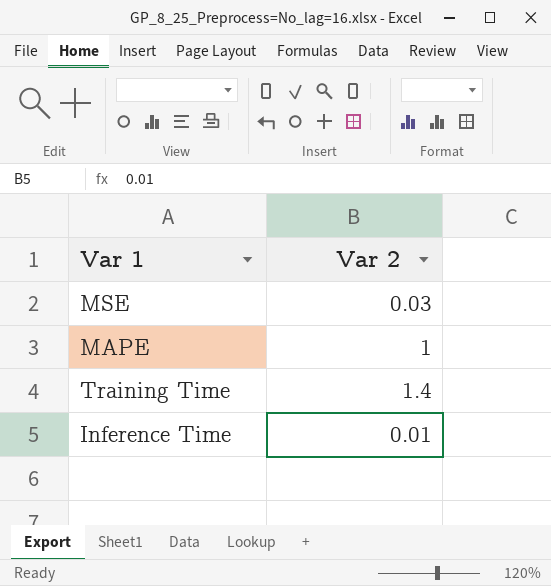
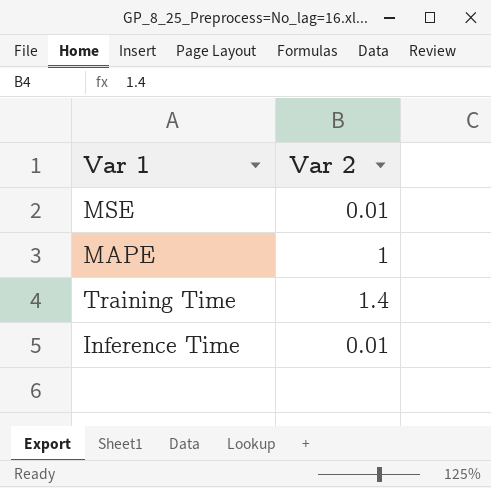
MSE | Var 2: 0.03 -> 0.01

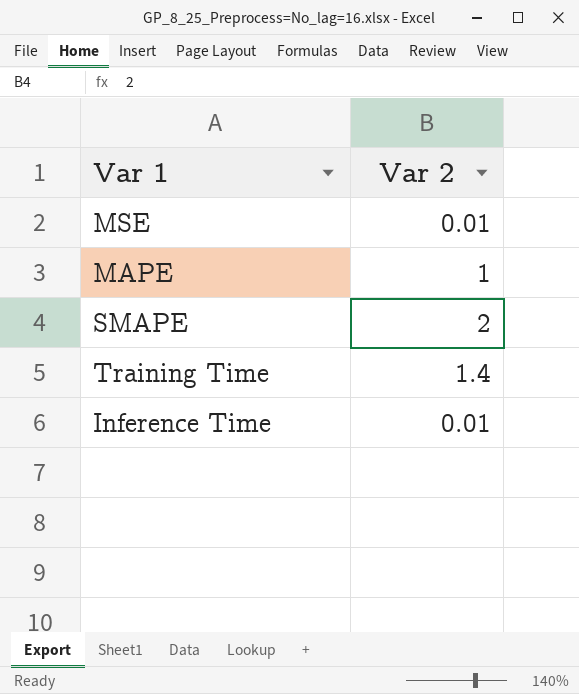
row SMAPE: none -> 2

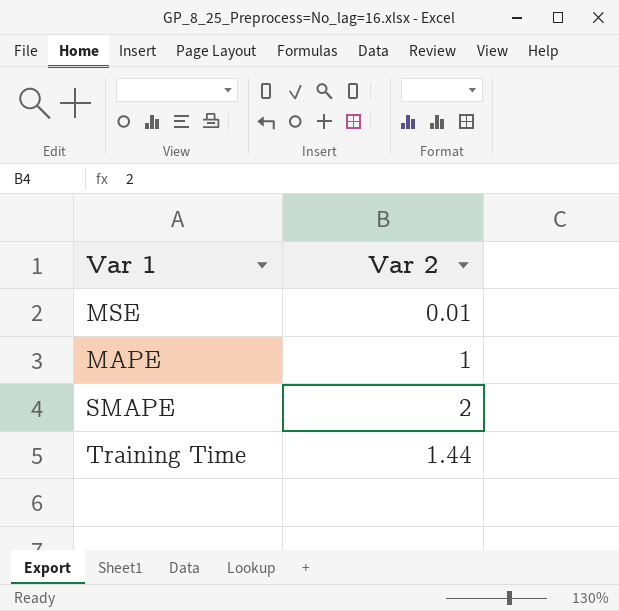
row Inference Time: 0.01 -> none
Training Time | Var 2: 1.4 -> 1.44

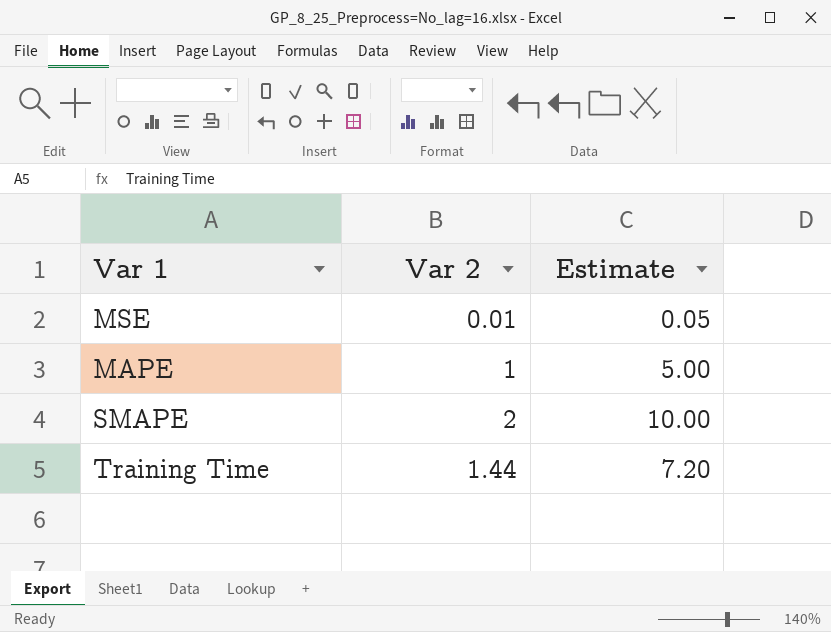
column Estimate | formula: none -> [Var 2] * 5

